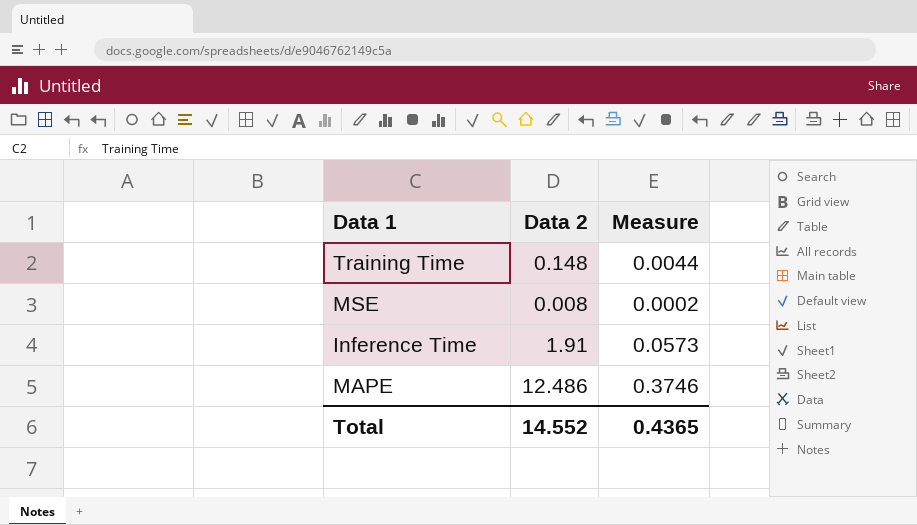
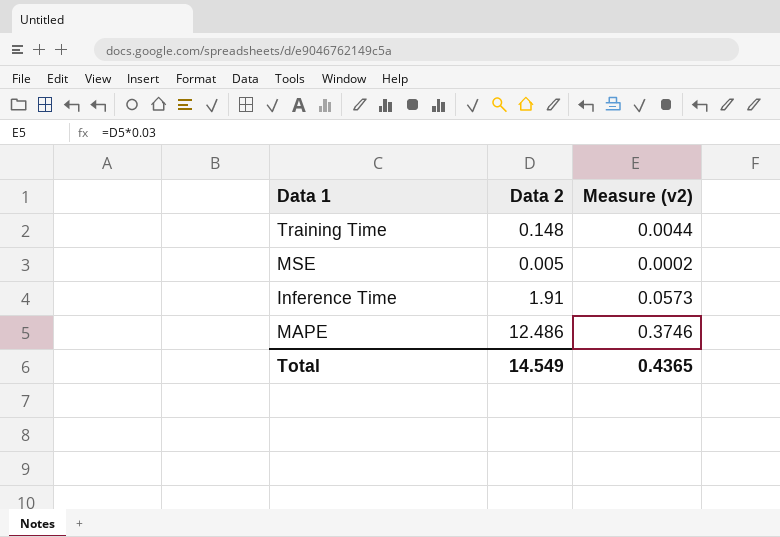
column name: Measure -> Measure (v2)
MSE | Data 2: 0.008 -> 0.005
Total | Data 2: 14.552 -> 14.549

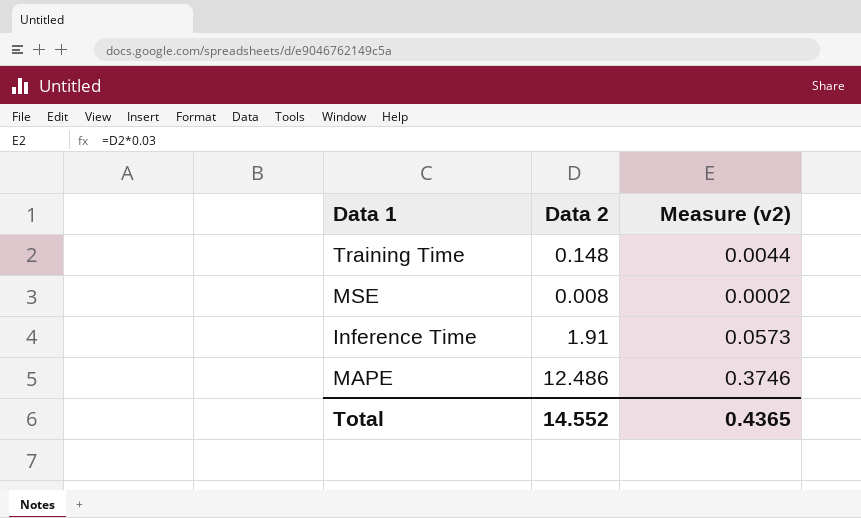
MSE | Data 2: 0.005 -> 0.008
Total | Data 2: 14.549 -> 14.552

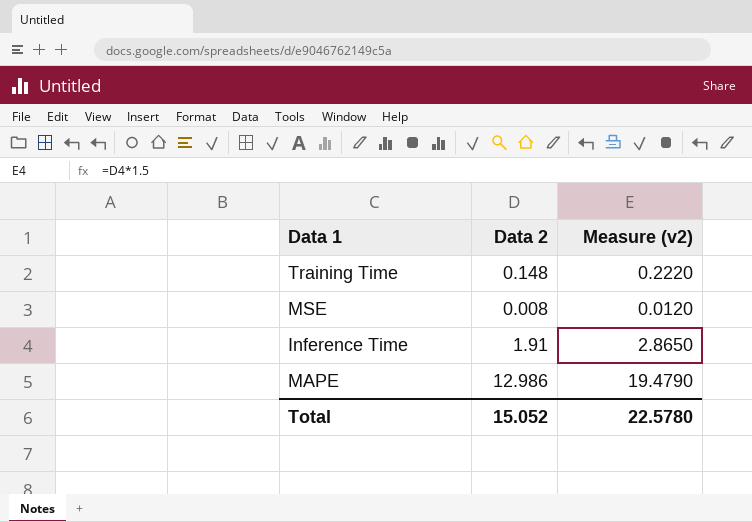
column Measure (v2) | formula: [Data 2] * 0.03 -> [Data 2] * 1.5
MAPE | Data 2: 12.486 -> 12.986
Total | Data 2: 14.552 -> 15.052
Total | Measure (v2): 0.4365 -> 22.5780

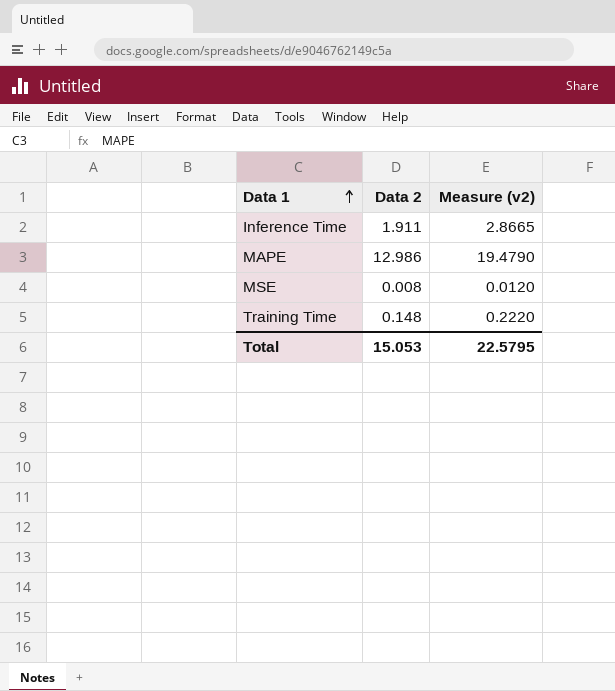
row order: none -> Data 1 ascending
Inference Time | Data 2: 1.91 -> 1.911
Inference Time | Measure (v2): 2.8650 -> 2.8665
Total | Data 2: 15.052 -> 15.053
Total | Measure (v2): 22.5780 -> 22.5795

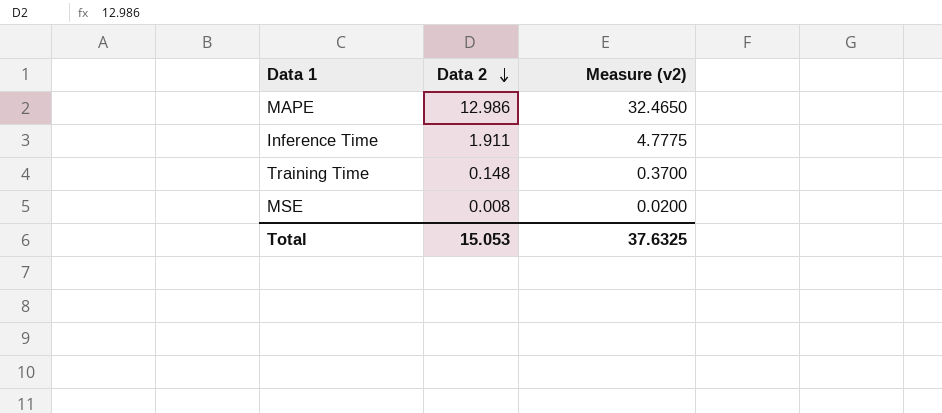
row order: Data 1 ascending -> Data 2 descending
column Measure (v2) | formula: [Data 2] * 1.5 -> [Data 2] * 2.5
Total | Measure (v2): 22.5795 -> 37.6325

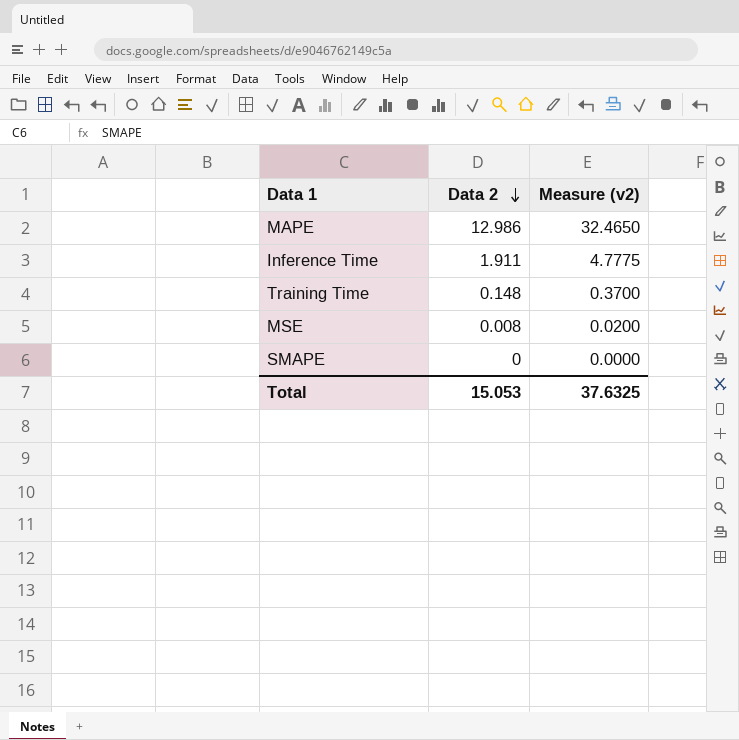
row SMAPE: none -> 0 | 0.0000

